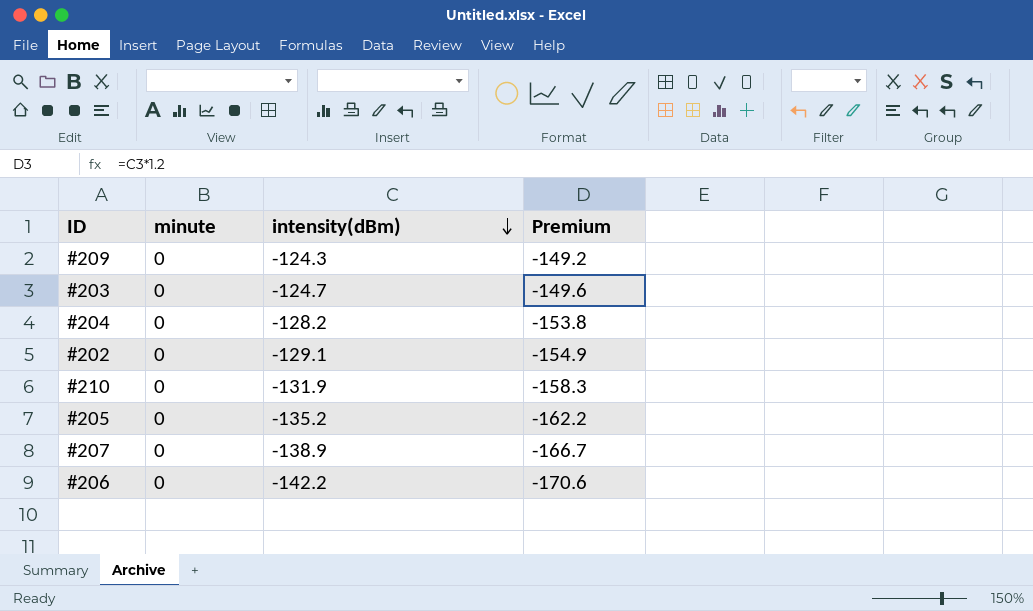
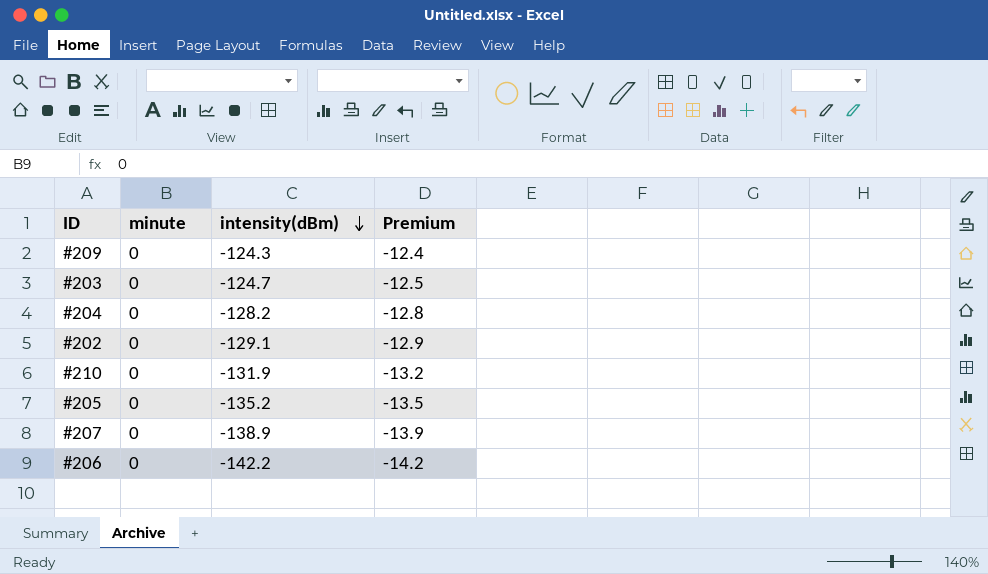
column Premium | formula: [intensity(dBm)] * 1.2 -> [intensity(dBm)] * 0.1

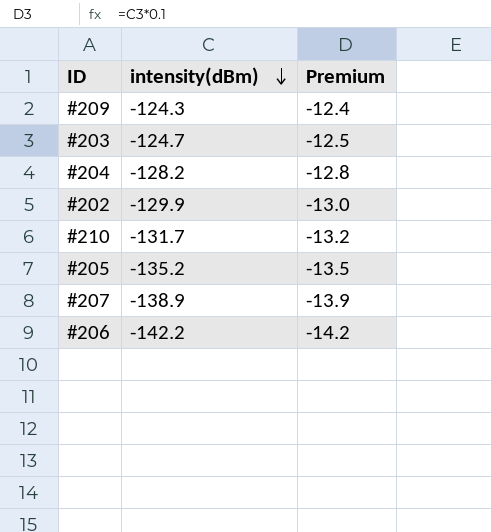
column minute | position: 2 -> none
#202 | intensity(dBm): -129.1 -> -129.9
#202 | Premium: -12.9 -> -13.0
#210 | intensity(dBm): -131.9 -> -131.7

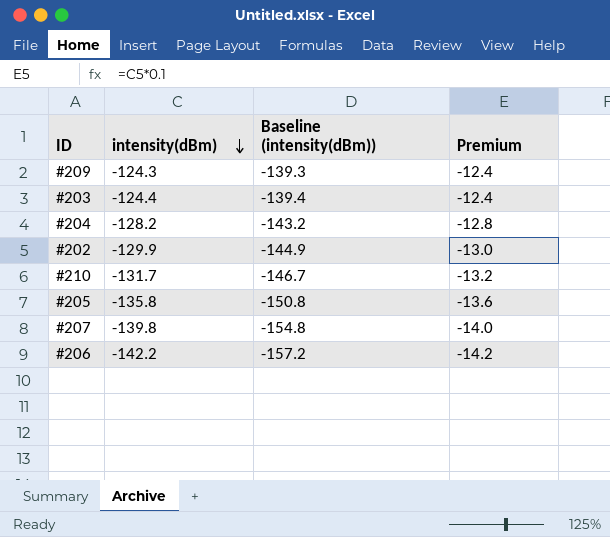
column Baseline (intensity(dBm)) | formula: none -> [intensity(dBm)] - 15
#203 | intensity(dBm): -124.7 -> -124.4
#203 | Premium: -12.5 -> -12.4
#205 | intensity(dBm): -135.2 -> -135.8
#205 | Premium: -13.5 -> -13.6
#207 | intensity(dBm): -138.9 -> -139.8
#207 | Premium: -13.9 -> -14.0

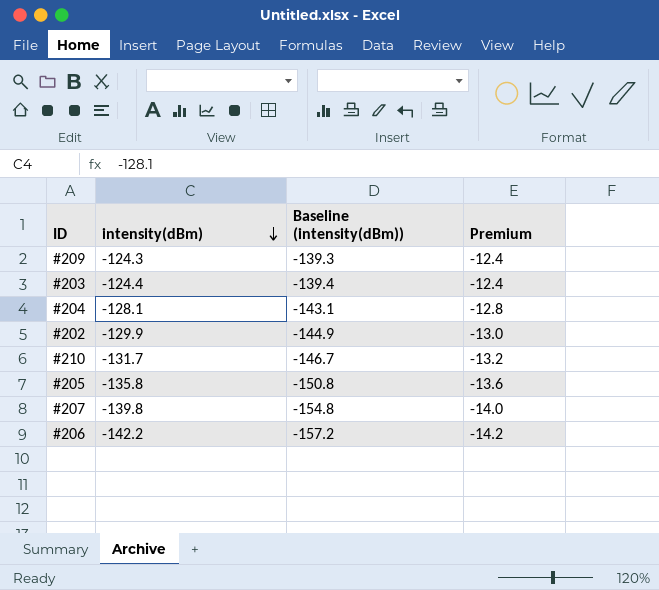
#204 | intensity(dBm): -128.2 -> -128.1
#204 | Baseline (intensity(dBm)): -143.2 -> -143.1

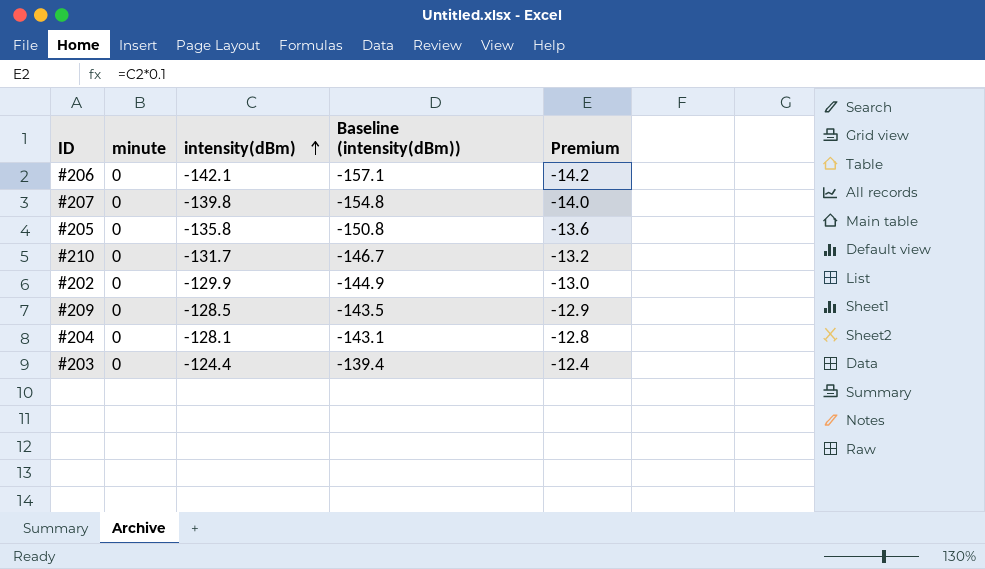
row order: intensity(dBm) descending -> intensity(dBm) ascending
column minute | position: none -> 2
#206 | intensity(dBm): -142.2 -> -142.1
#206 | Baseline (intensity(dBm)): -157.2 -> -157.1
#209 | intensity(dBm): -124.3 -> -128.5
#209 | Baseline (intensity(dBm)): -139.3 -> -143.5
#209 | Premium: -12.4 -> -12.9

